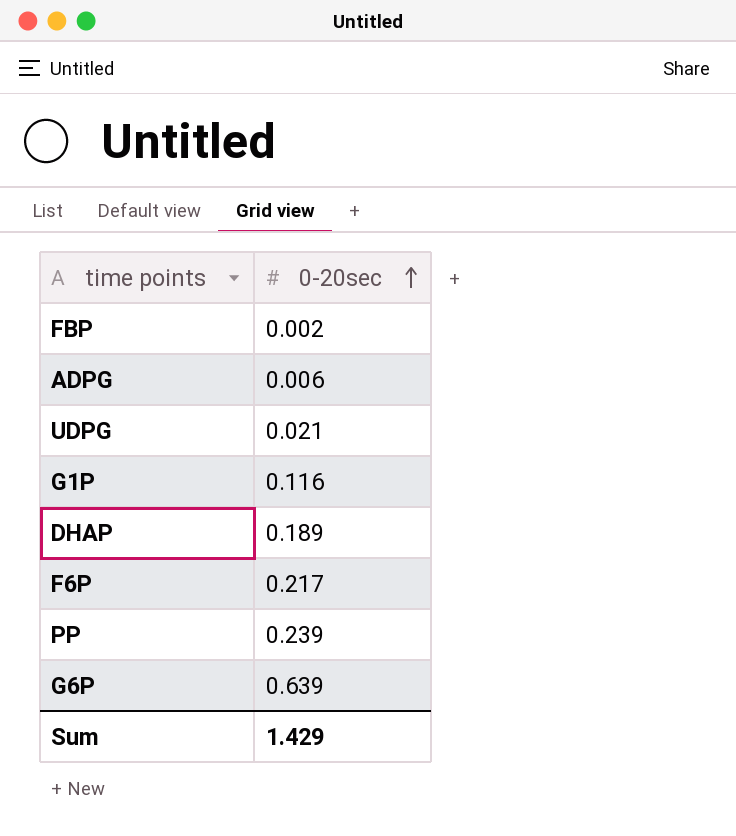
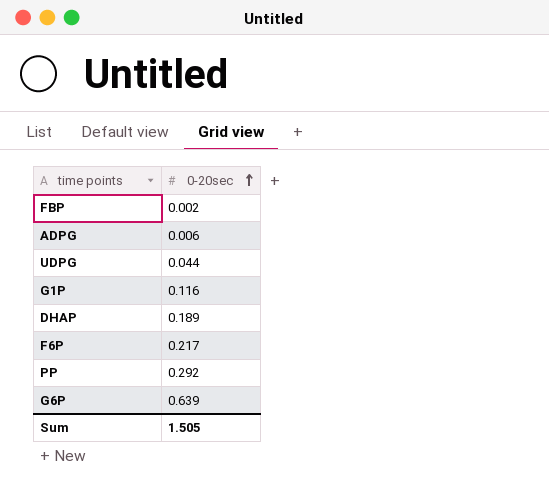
UDPG | 0-20sec: 0.021 -> 0.044
PP | 0-20sec: 0.239 -> 0.292
Sum | 0-20sec: 1.429 -> 1.505

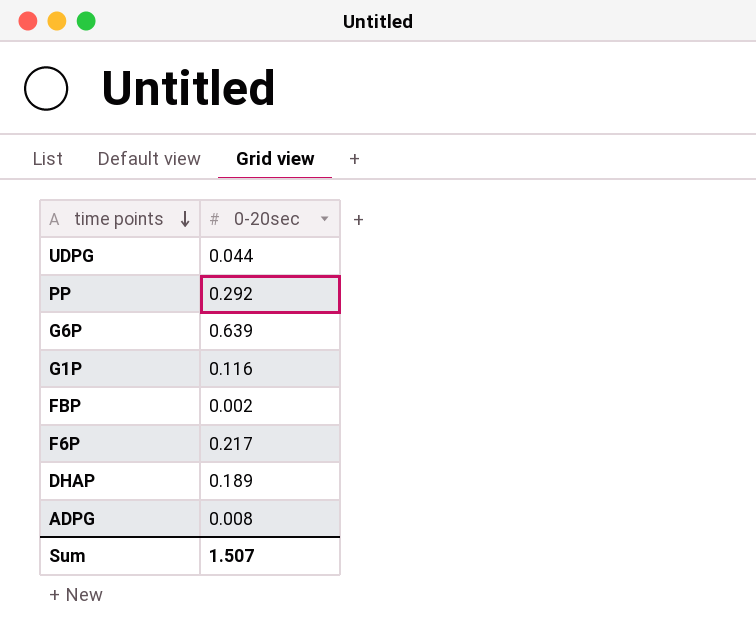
row order: 0-20sec ascending -> time points descending
ADPG | 0-20sec: 0.006 -> 0.008
Sum | 0-20sec: 1.505 -> 1.507

